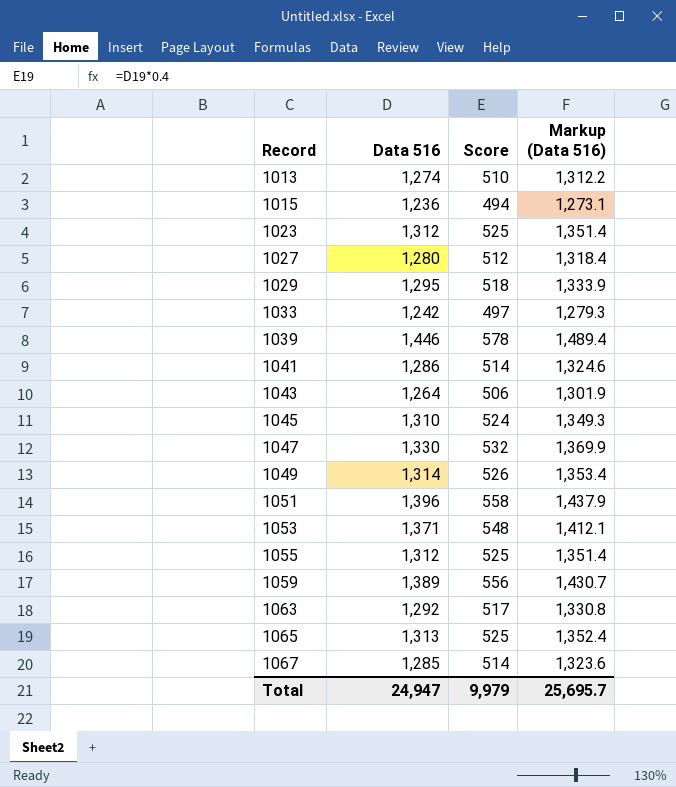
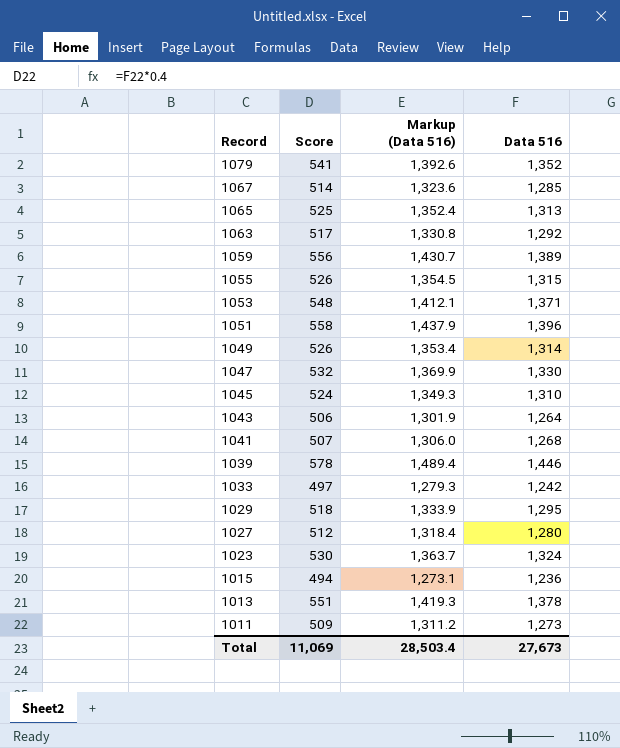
row order: Record ascending -> Record descending
column Data 516 | position: 2 -> 4
row 1079: none -> 541 | 1,392.6 | 1,352
1055 | Score: 525 -> 526
1055 | Markup (Data 516): 1,351.4 -> 1,354.5
1055 | Data 516: 1,312 -> 1,315
1041 | Score: 514 -> 507
1041 | Markup (Data 516): 1,324.6 -> 1,306.0
1041 | Data 516: 1,286 -> 1,268
1023 | Score: 525 -> 530
1023 | Markup (Data 516): 1,351.4 -> 1,363.7
1023 | Data 516: 1,312 -> 1,324
1013 | Score: 510 -> 551
1013 | Markup (Data 516): 1,312.2 -> 1,419.3
1013 | Data 516: 1,274 -> 1,378
row 1011: none -> 509 | 1,311.2 | 1,273
Total | Score: 9,979 -> 11,069
Total | Markup (Data 516): 25,695.7 -> 28,503.4
Total | Data 516: 24,947 -> 27,673

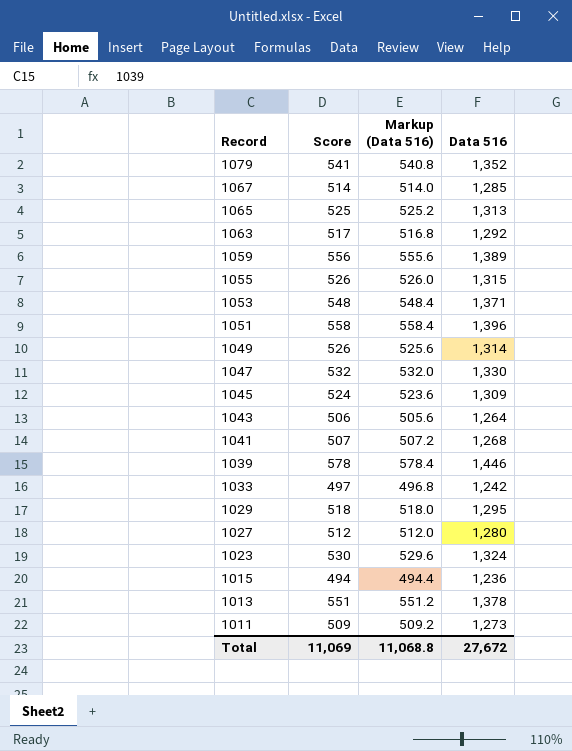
column Markup (Data 516) | formula: [Data 516] * 1.03 -> [Data 516] * 0.4
1045 | Data 516: 1,310 -> 1,309
Total | Markup (Data 516): 28,503.4 -> 11,068.8
Total | Data 516: 27,673 -> 27,672

